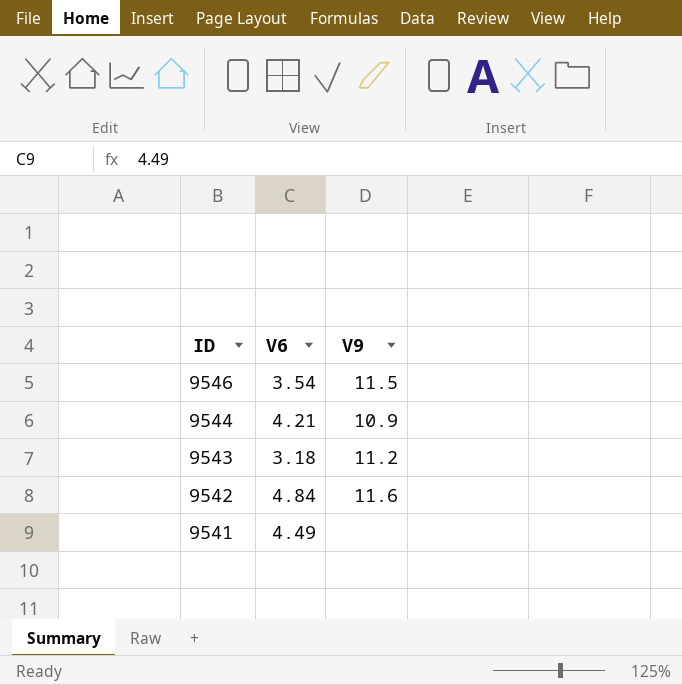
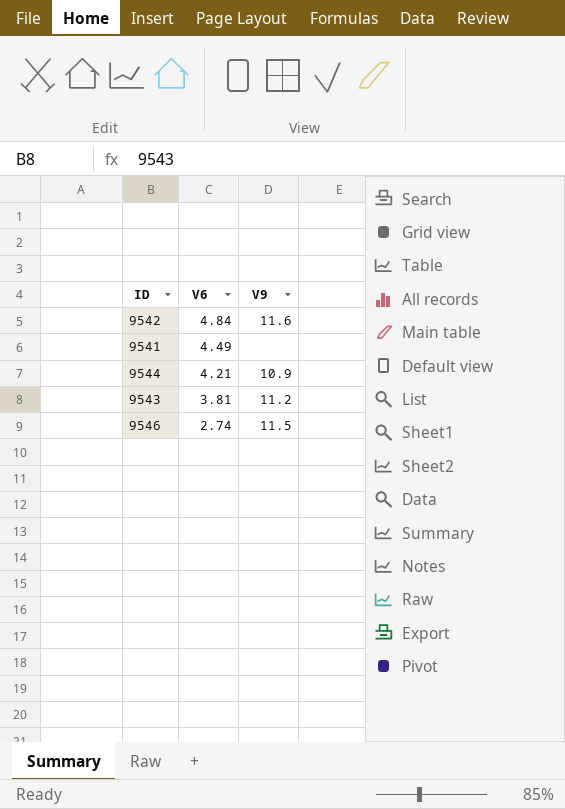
row order: ID descending -> V6 descending
9543 | V6: 3.18 -> 3.81
9546 | V6: 3.54 -> 2.74

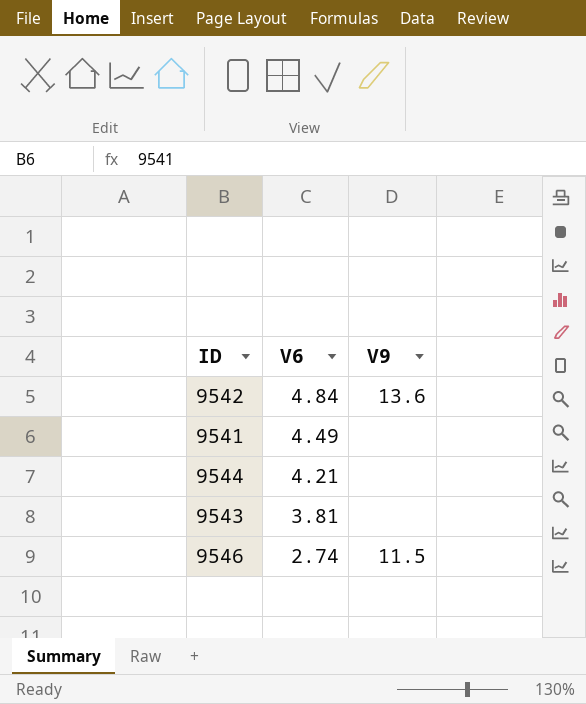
9542 | V9: 11.6 -> 13.6
9544 | V9: 10.9 -> none
9543 | V9: 11.2 -> none

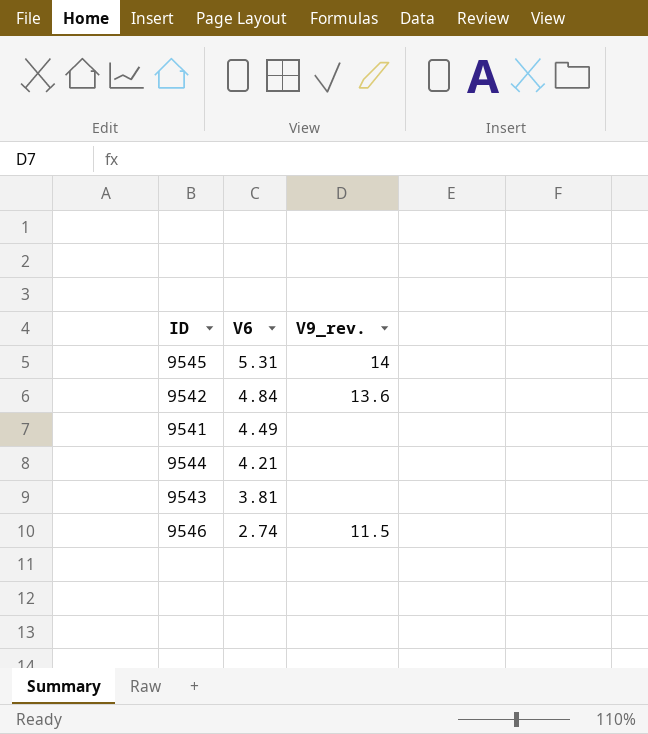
column name: V9 -> V9_rev.
row 9545: none -> 5.31 | 14

